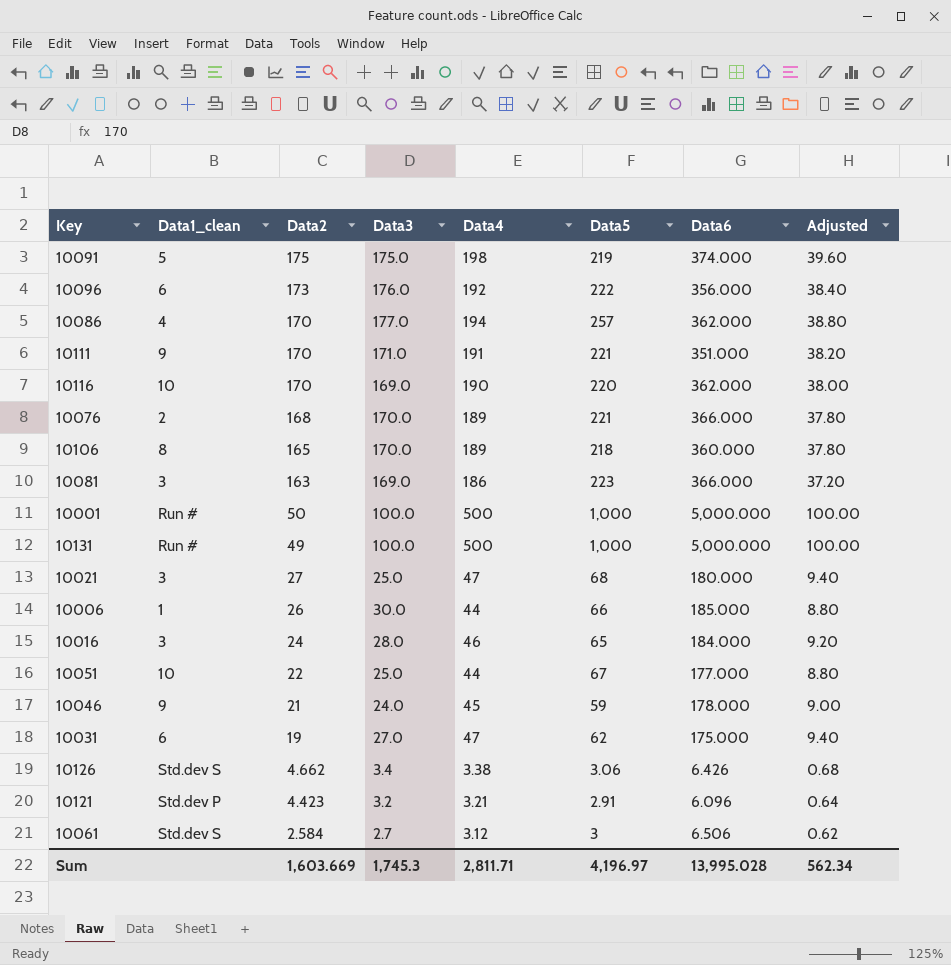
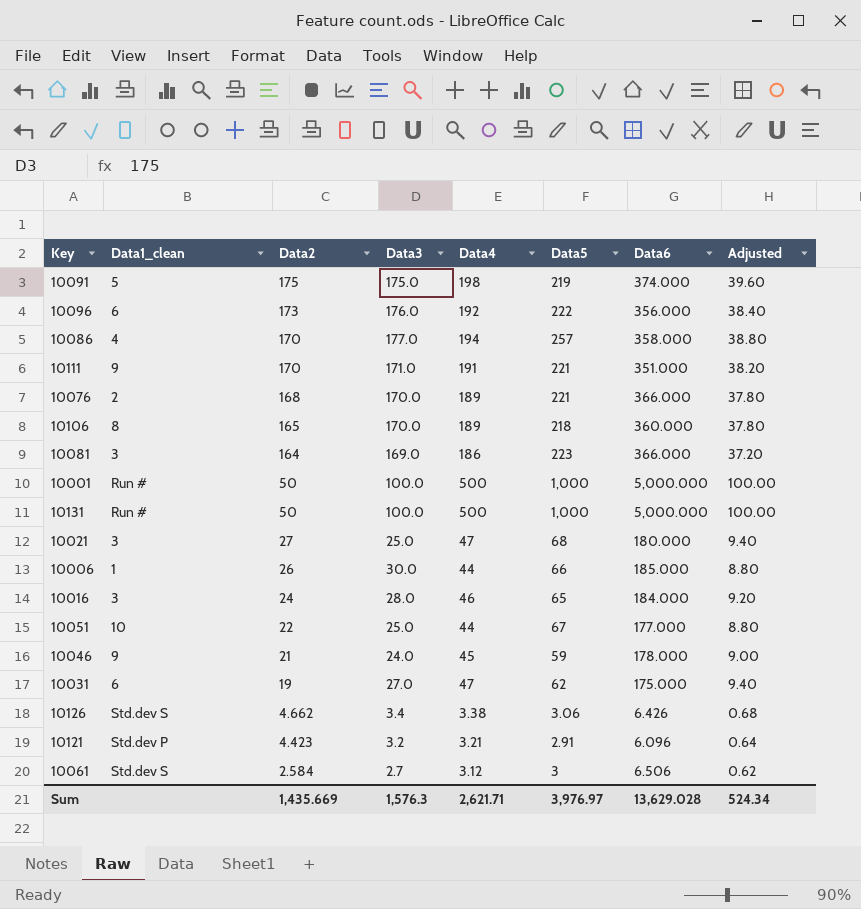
row 10116: 10 | 170 | 169.0 | 190 | 220 | 362.000 | 38.00 -> none
10086 | Data6: 362.000 -> 358.000
10081 | Data2: 163 -> 164
10131 | Data2: 49 -> 50
Sum | Data2: 1,603.669 -> 1,435.669
Sum | Data3: 1,745.3 -> 1,576.3
Sum | Data4: 2,811.71 -> 2,621.71
Sum | Data5: 4,196.97 -> 3,976.97
Sum | Data6: 13,995.028 -> 13,629.028
Sum | Adjusted: 562.34 -> 524.34

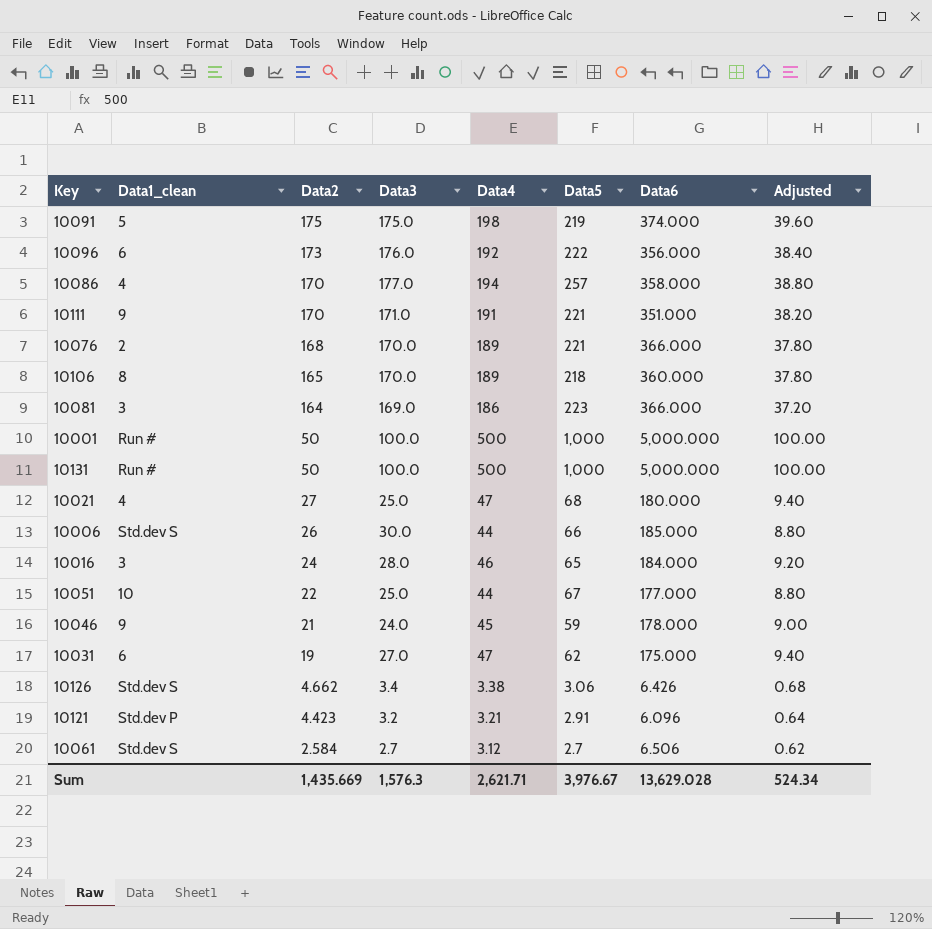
10021 | Data1_clean: 3 -> 4
10006 | Data1_clean: 1 -> Std.dev S
10061 | Data5: 3 -> 2.7
Sum | Data5: 3,976.97 -> 3,976.67

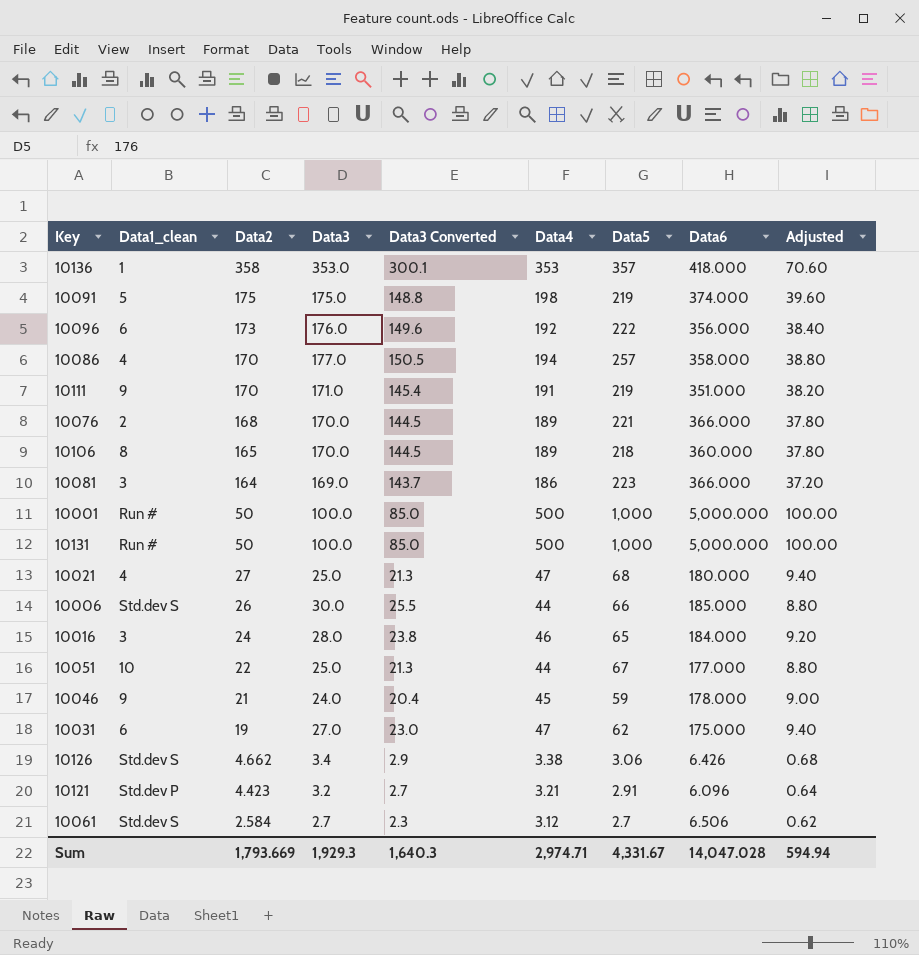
column Data3 Converted | formula: none -> [Data3] * 0.85
row 10136: none -> 1 | 358 | 353.0 | 300.1 | 353 | 357 | 418.000 | 70.60
10111 | Data5: 221 -> 219
Sum | Data2: 1,435.669 -> 1,793.669
Sum | Data3: 1,576.3 -> 1,929.3
Sum | Data4: 2,621.71 -> 2,974.71
Sum | Data5: 3,976.67 -> 4,331.67
Sum | Data6: 13,629.028 -> 14,047.028
Sum | Adjusted: 524.34 -> 594.94

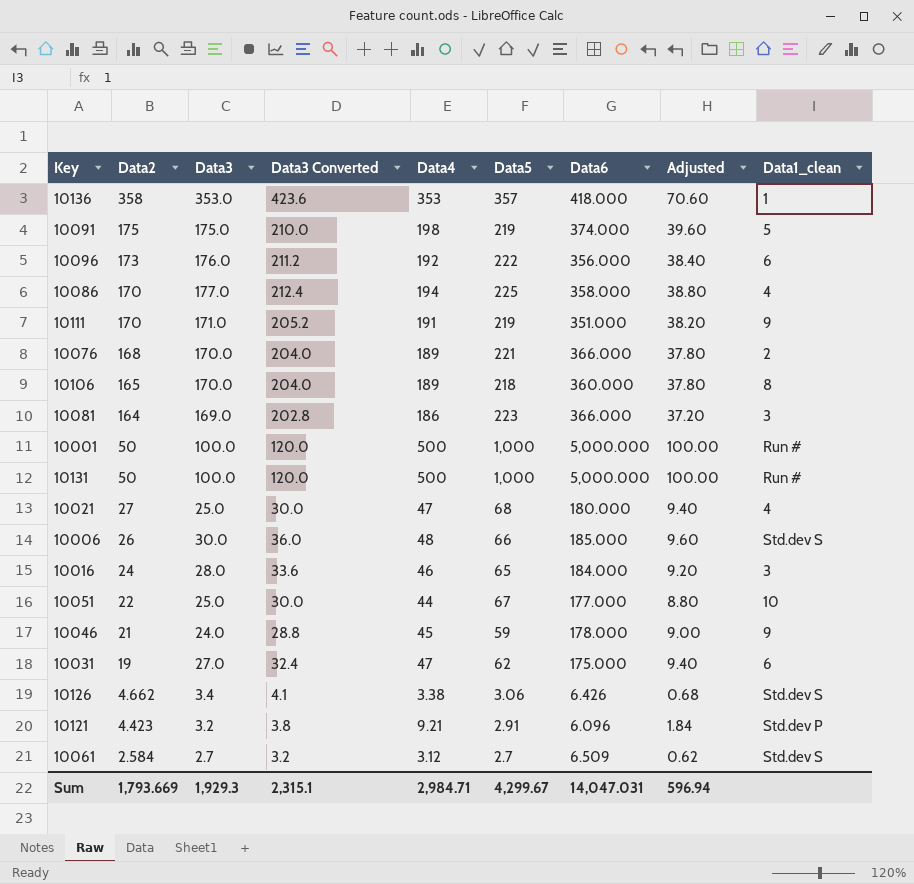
column Data3 Converted | formula: [Data3] * 0.85 -> [Data3] * 1.2
column Data1_clean | position: 2 -> 9
10086 | Data5: 257 -> 225
10006 | Data4: 44 -> 48
10006 | Adjusted: 8.80 -> 9.60
10121 | Data4: 3.21 -> 9.21
10121 | Adjusted: 0.64 -> 1.84
10061 | Data6: 6.506 -> 6.509
Sum | Data3 Converted: 1,640.3 -> 2,315.1
Sum | Data4: 2,974.71 -> 2,984.71
Sum | Data5: 4,331.67 -> 4,299.67
Sum | Data6: 14,047.028 -> 14,047.031
Sum | Adjusted: 594.94 -> 596.94

